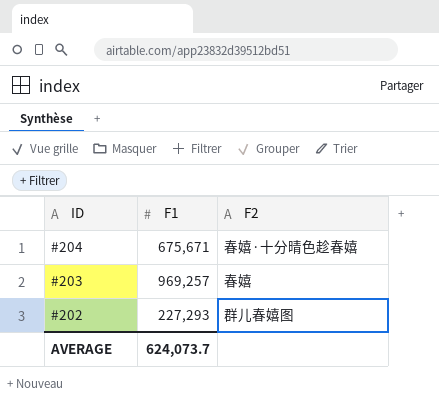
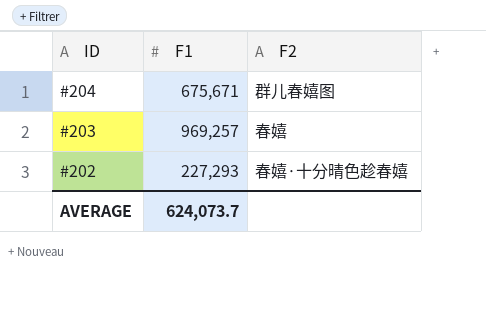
#204 | F2: 春嬉·十分晴色趁春嬉 -> 群儿春嬉图
#202 | F2: 群儿春嬉图 -> 春嬉·十分晴色趁春嬉

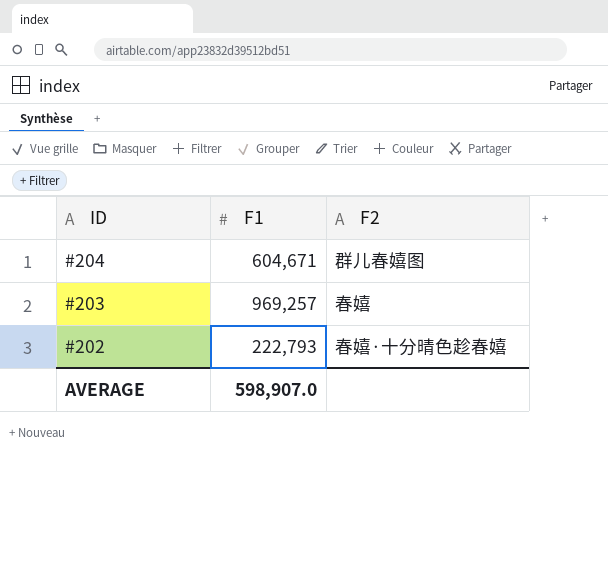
#204 | F1: 675,671 -> 604,671
#202 | F1: 227,293 -> 222,793
AVERAGE | F1: 624,073.7 -> 598,907.0

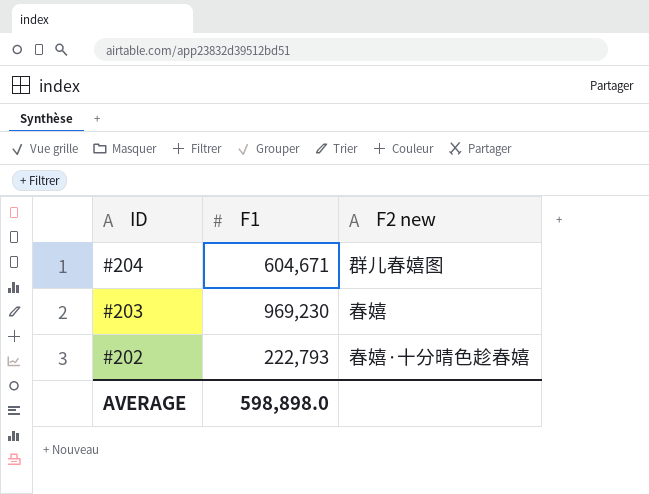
column name: F2 -> F2 new
#203 | F1: 969,257 -> 969,230
AVERAGE | F1: 598,907.0 -> 598,898.0

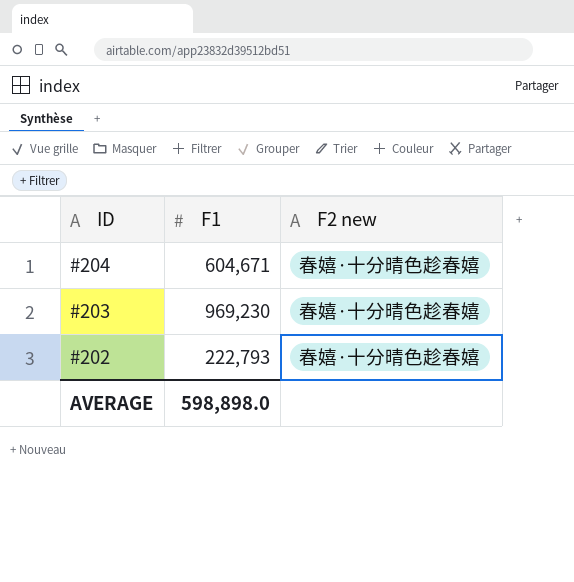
#204 | F2 new: 群儿春嬉图 -> 春嬉·十分晴色趁春嬉
#203 | F2 new: 春嬉 -> 春嬉·十分晴色趁春嬉

